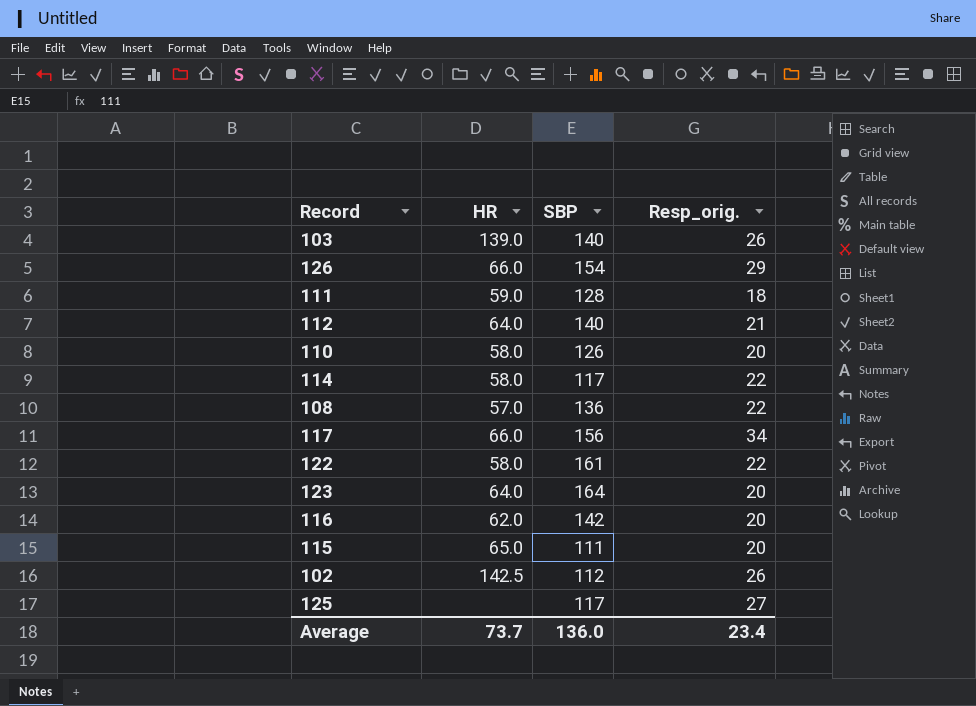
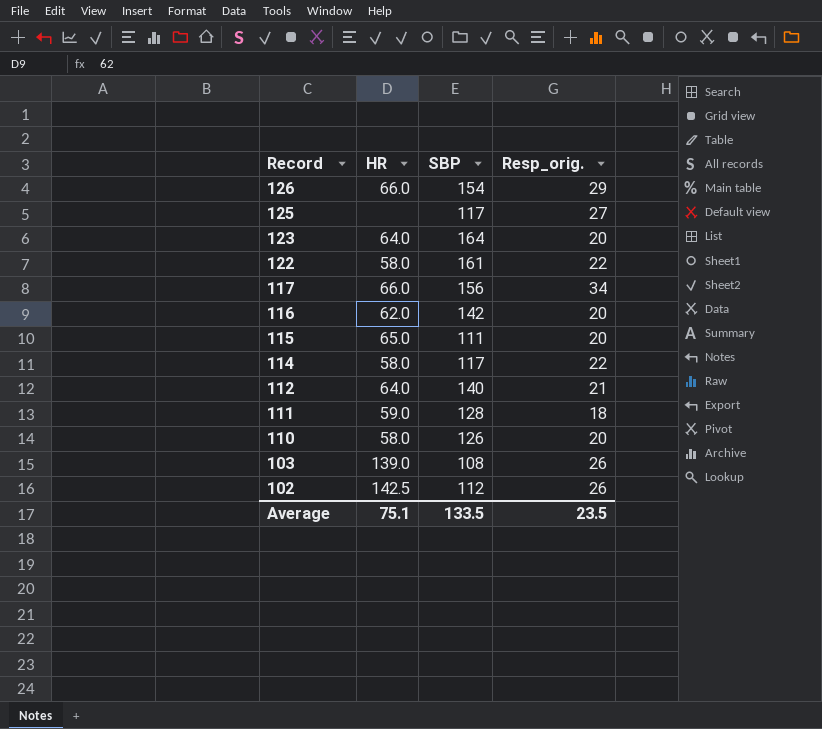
row order: none -> Record descending
row 108: 57.0 | 136 | 22 -> none
103 | SBP: 140 -> 108
Average | HR: 73.7 -> 75.1
Average | SBP: 136.0 -> 133.5
Average | Resp_orig.: 23.4 -> 23.5

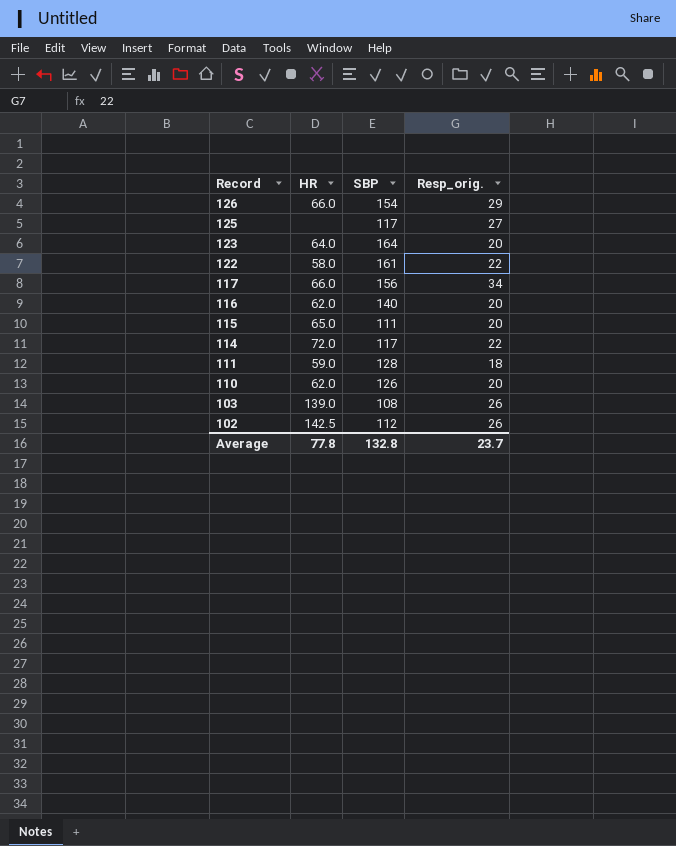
row 112: 64.0 | 140 | 21 -> none
116 | SBP: 142 -> 140
114 | HR: 58.0 -> 72.0
110 | HR: 58.0 -> 62.0
Average | HR: 75.1 -> 77.8
Average | SBP: 133.5 -> 132.8
Average | Resp_orig.: 23.5 -> 23.7

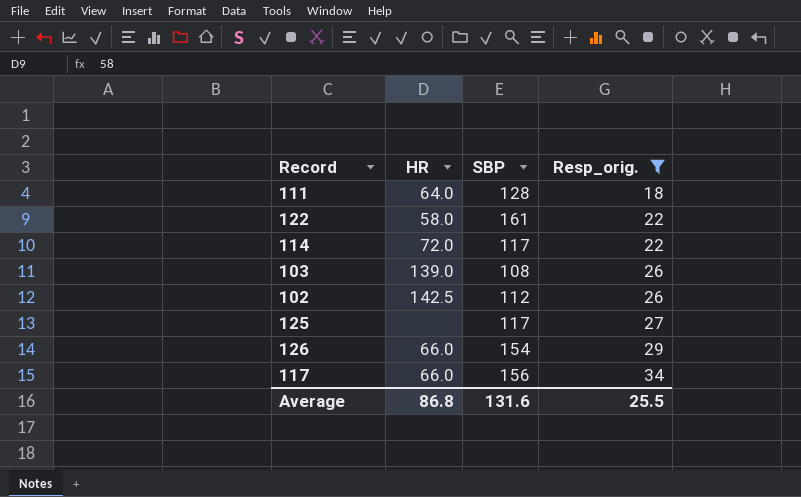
filter: none -> Resp_orig. != 20
row order: Record descending -> Resp_orig. ascending
111 | HR: 59.0 -> 64.0
Average | HR: 77.8 -> 86.8
Average | SBP: 132.8 -> 131.6
Average | Resp_orig.: 23.7 -> 25.5

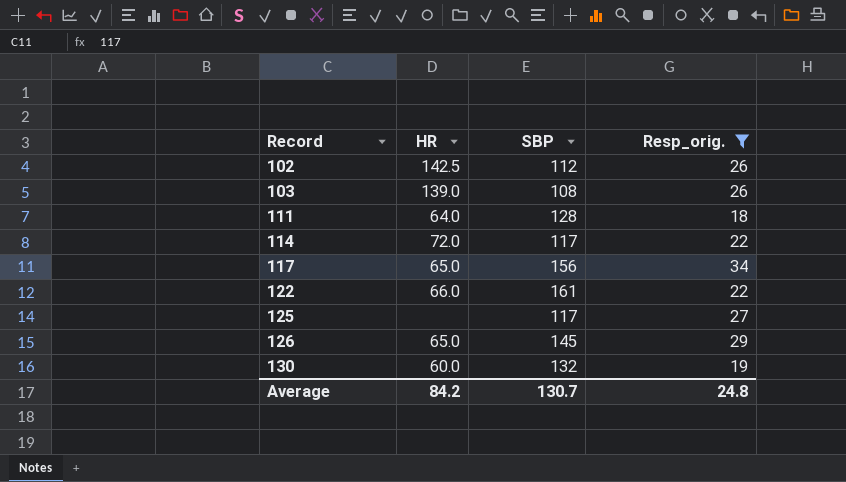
row order: Resp_orig. ascending -> Record ascending
117 | HR: 66.0 -> 65.0
122 | HR: 58.0 -> 66.0
126 | HR: 66.0 -> 65.0
126 | SBP: 154 -> 145
row 130: none -> 60.0 | 132 | 19
Average | HR: 86.8 -> 84.2
Average | SBP: 131.6 -> 130.7
Average | Resp_orig.: 25.5 -> 24.8

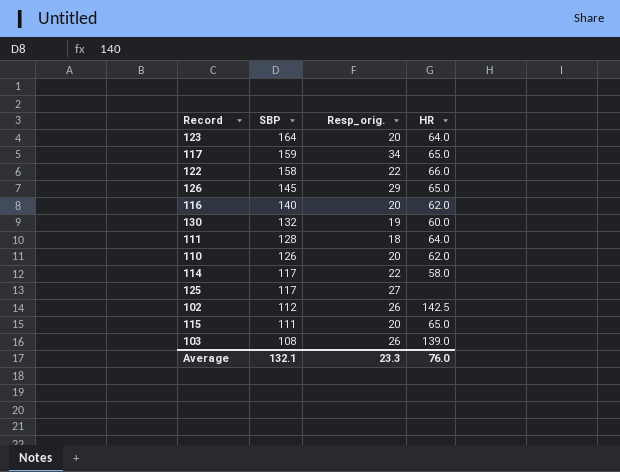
filter: Resp_orig. != 20 -> none
row order: Record ascending -> SBP descending
column HR | position: 2 -> 4
117 | SBP: 156 -> 159
122 | SBP: 161 -> 158
114 | HR: 72.0 -> 58.0
Average | SBP: 130.7 -> 132.1
Average | Resp_orig.: 24.8 -> 23.3
Average | HR: 84.2 -> 76.0

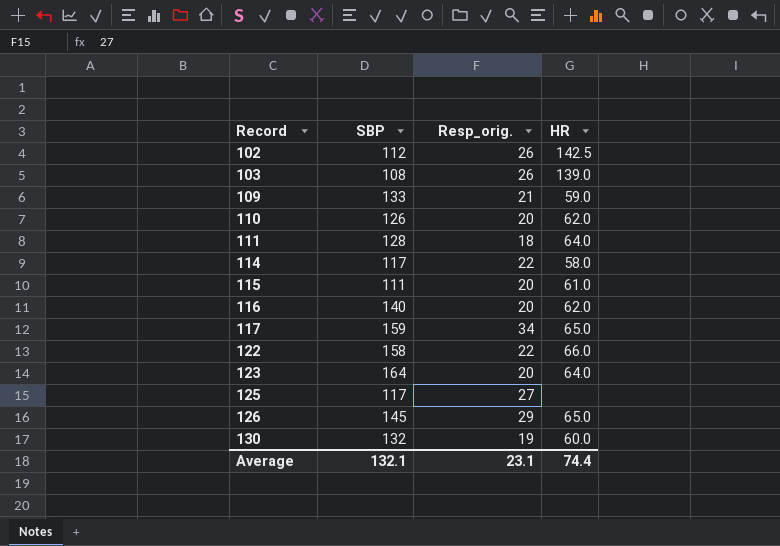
row order: SBP descending -> Record ascending
row 109: none -> 133 | 21 | 59.0
115 | HR: 65.0 -> 61.0
Average | Resp_orig.: 23.3 -> 23.1
Average | HR: 76.0 -> 74.4

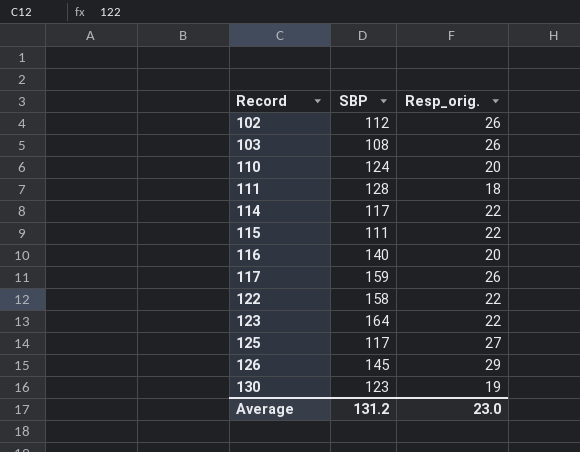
column HR | position: 4 -> none
row 109: 133 | 21 | 59.0 -> none
110 | SBP: 126 -> 124
115 | Resp_orig.: 20 -> 22
117 | Resp_orig.: 34 -> 26
123 | Resp_orig.: 20 -> 22
130 | SBP: 132 -> 123
Average | SBP: 132.1 -> 131.2
Average | Resp_orig.: 23.1 -> 23.0

